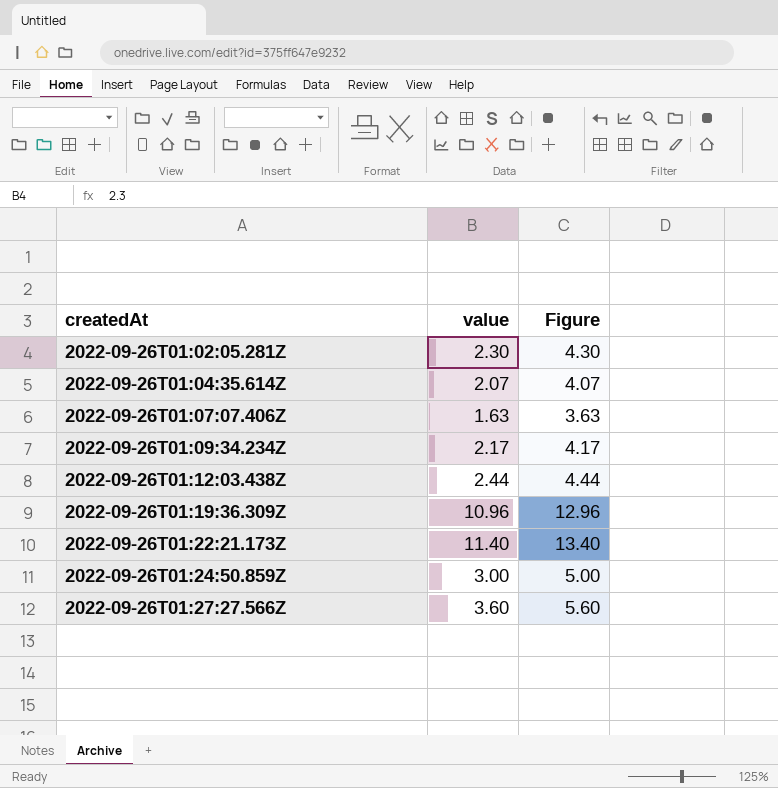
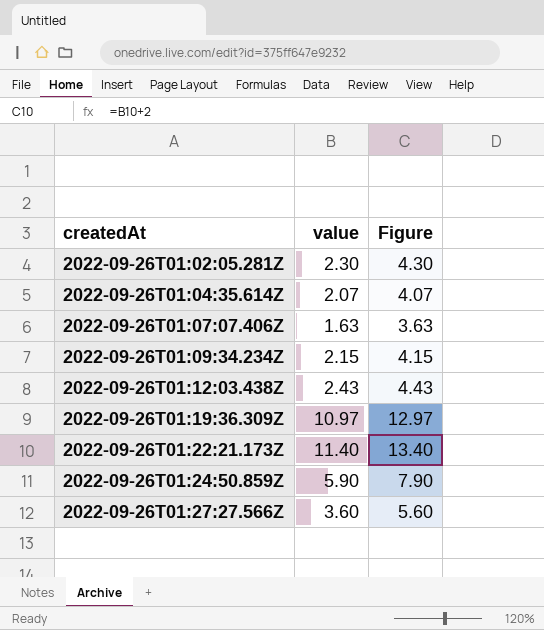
2022-09-26T01:09:34.234Z | value: 2.17 -> 2.15
2022-09-26T01:09:34.234Z | Figure: 4.17 -> 4.15
2022-09-26T01:12:03.438Z | value: 2.44 -> 2.43
2022-09-26T01:12:03.438Z | Figure: 4.44 -> 4.43
2022-09-26T01:19:36.309Z | value: 10.96 -> 10.97
2022-09-26T01:19:36.309Z | Figure: 12.96 -> 12.97
2022-09-26T01:24:50.859Z | value: 3.00 -> 5.90
2022-09-26T01:24:50.859Z | Figure: 5.00 -> 7.90

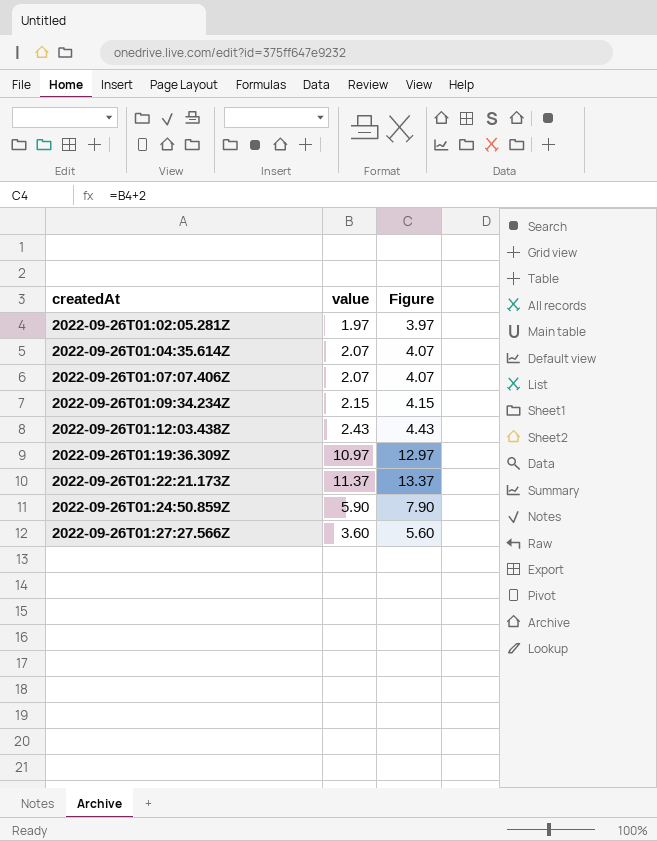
2022-09-26T01:02:05.281Z | value: 2.30 -> 1.97
2022-09-26T01:02:05.281Z | Figure: 4.30 -> 3.97
2022-09-26T01:07:07.406Z | value: 1.63 -> 2.07
2022-09-26T01:07:07.406Z | Figure: 3.63 -> 4.07
2022-09-26T01:22:21.173Z | value: 11.40 -> 11.37
2022-09-26T01:22:21.173Z | Figure: 13.40 -> 13.37

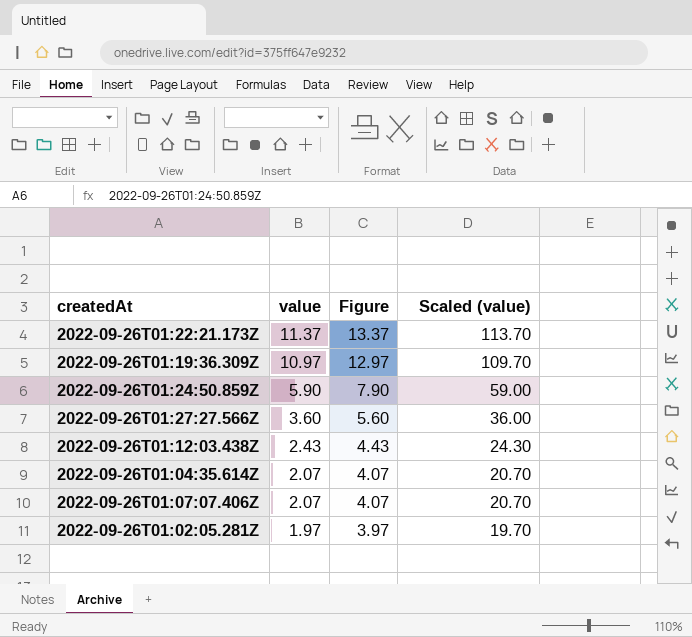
row order: createdAt ascending -> value descending
column Scaled (value) | formula: none -> [value] * 10
row 2022-09-26T01:09:34.234Z: 2.15 | 4.15 -> none

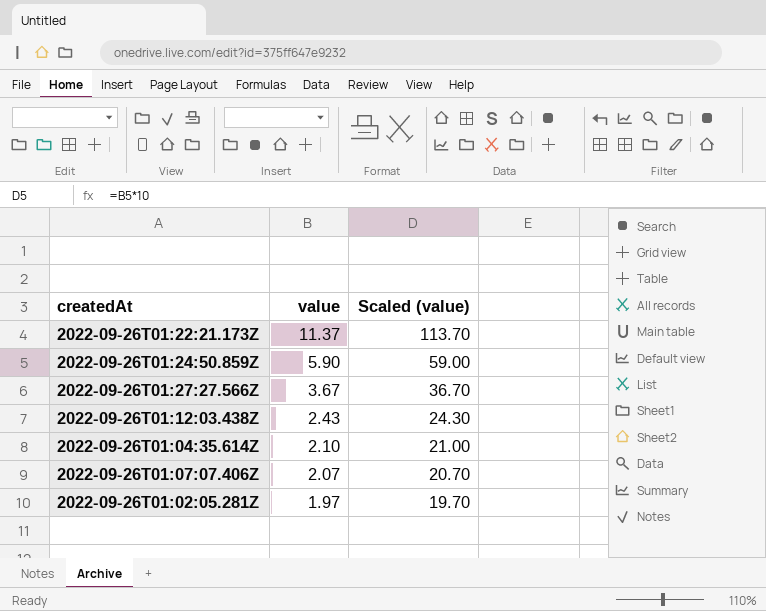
column Figure | formula: [value] + 2 -> none
row 2022-09-26T01:19:36.309Z: 10.97 | 12.97 | 109.70 -> none
2022-09-26T01:27:27.566Z | value: 3.60 -> 3.67
2022-09-26T01:27:27.566Z | Scaled (value): 36.00 -> 36.70
2022-09-26T01:04:35.614Z | value: 2.07 -> 2.10
2022-09-26T01:04:35.614Z | Scaled (value): 20.70 -> 21.00

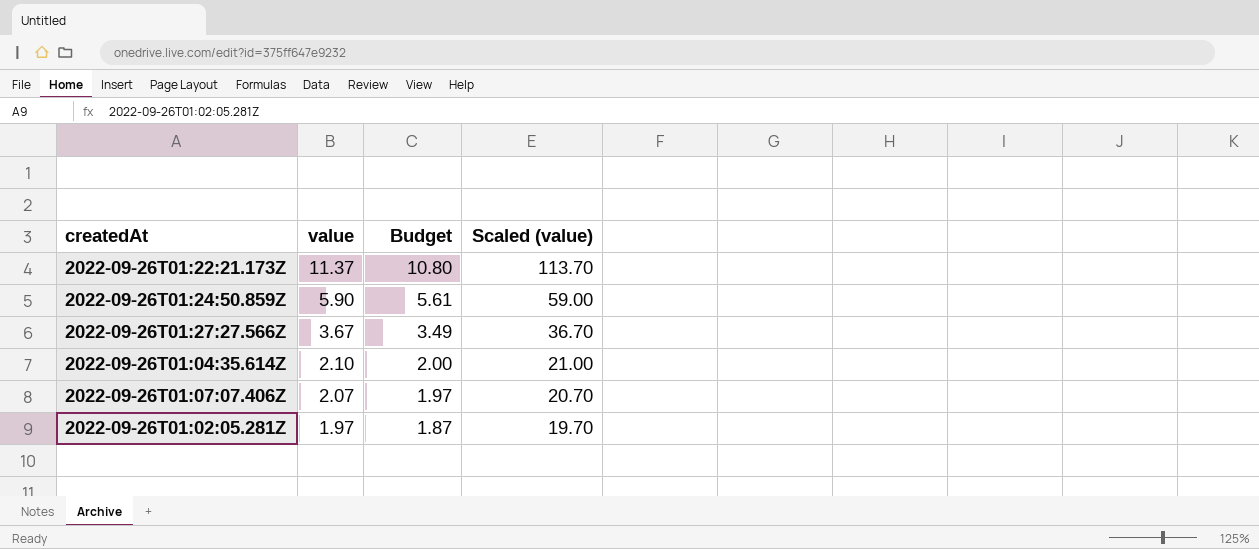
column Budget | formula: none -> [value] * 0.95
row 2022-09-26T01:12:03.438Z: 2.43 | 24.30 -> none

